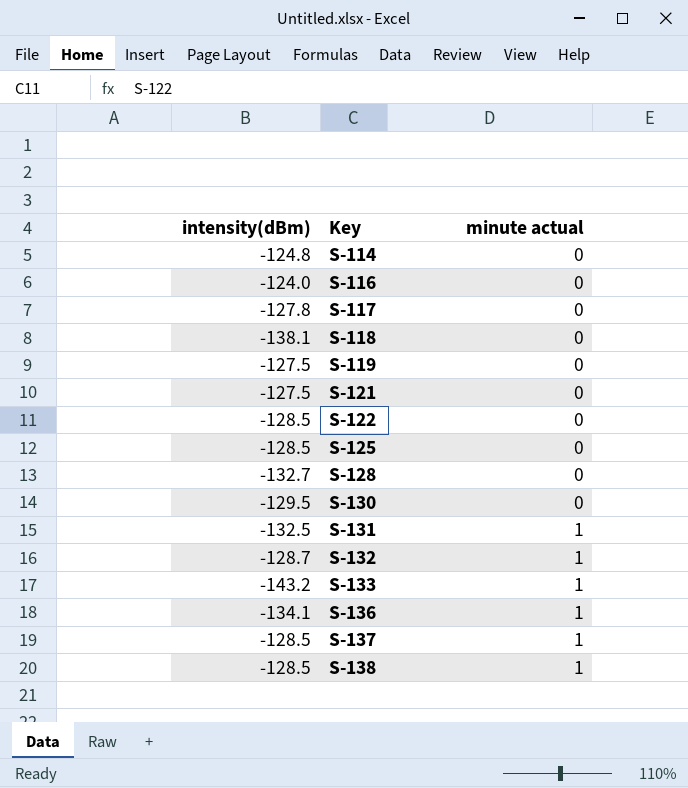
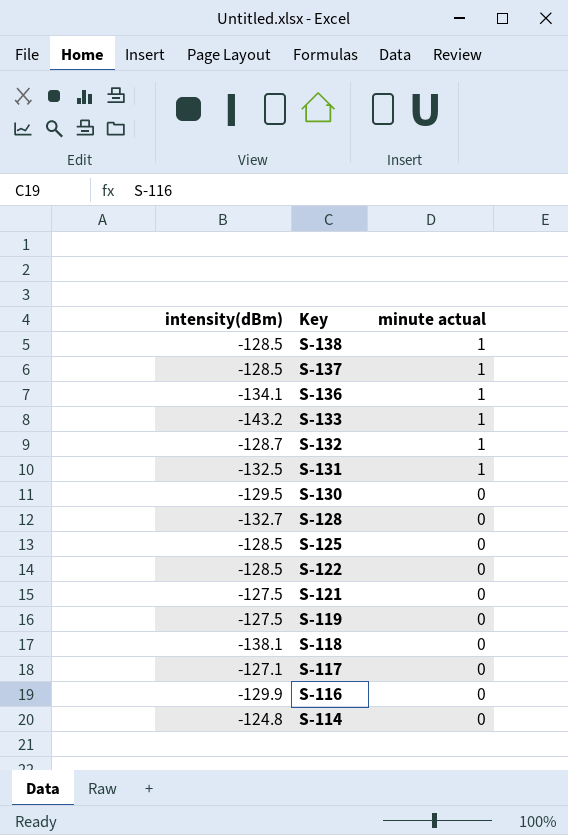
row order: Key ascending -> Key descending
S-117 | intensity(dBm): -127.8 -> -127.1
S-116 | intensity(dBm): -124.0 -> -129.9

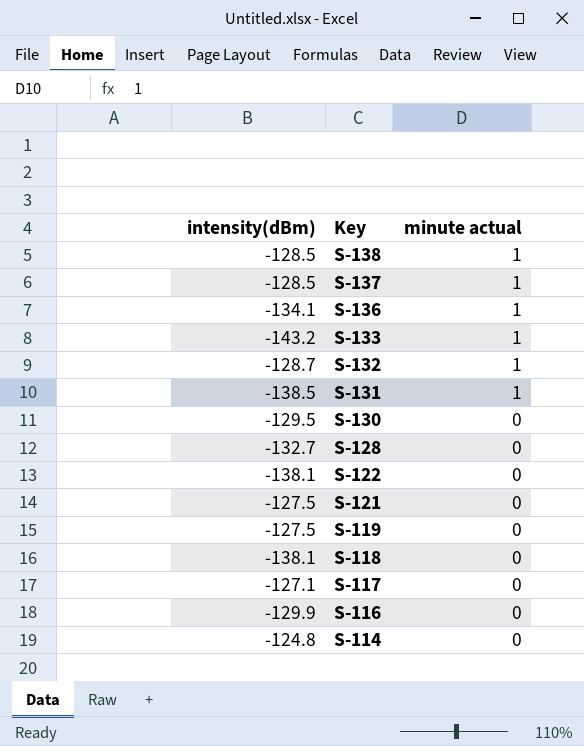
row S-125: -128.5 | 0 -> none
S-131 | intensity(dBm): -132.5 -> -138.5
S-122 | intensity(dBm): -128.5 -> -138.1

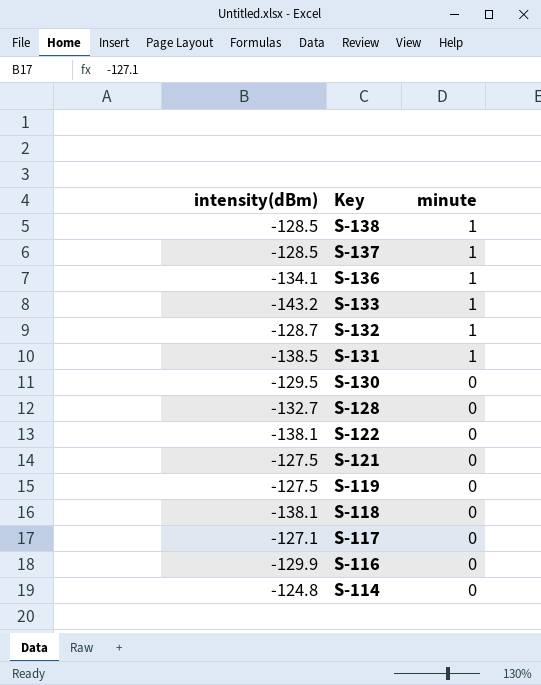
column name: minute actual -> minute

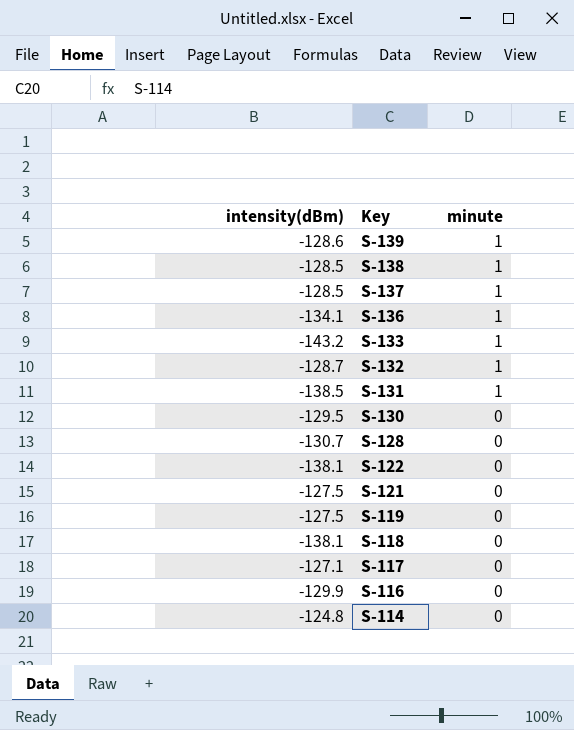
row S-139: none -> -128.6 | 1
S-128 | intensity(dBm): -132.7 -> -130.7

